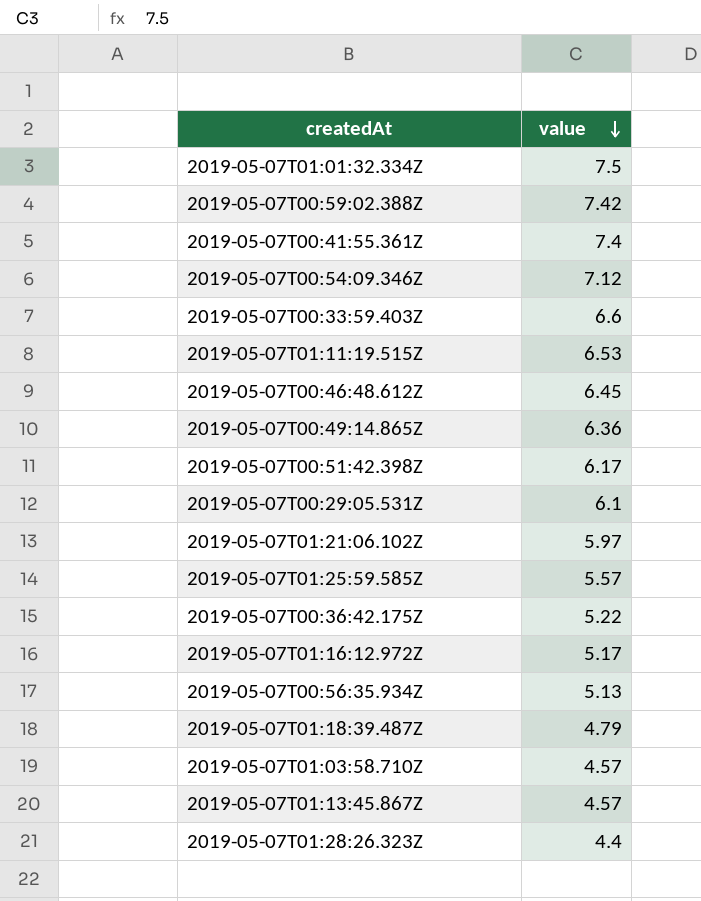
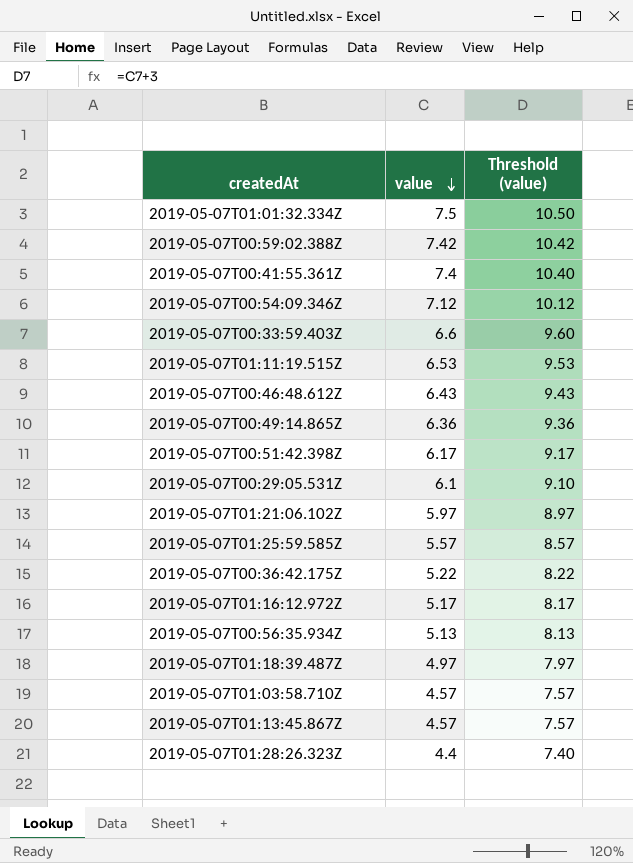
column Threshold (value) | formula: none -> [value] + 3
2019-05-07T00:46:48.612Z | value: 6.45 -> 6.43
2019-05-07T01:18:39.487Z | value: 4.79 -> 4.97

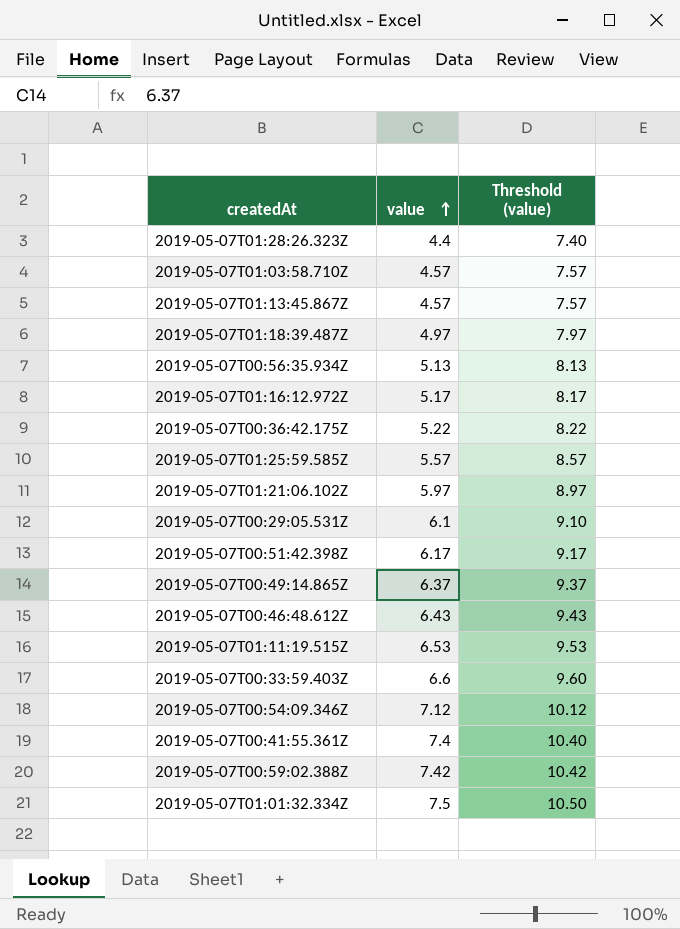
row order: value descending -> value ascending
2019-05-07T00:49:14.865Z | value: 6.36 -> 6.37
2019-05-07T00:49:14.865Z | Threshold (value): 9.36 -> 9.37

